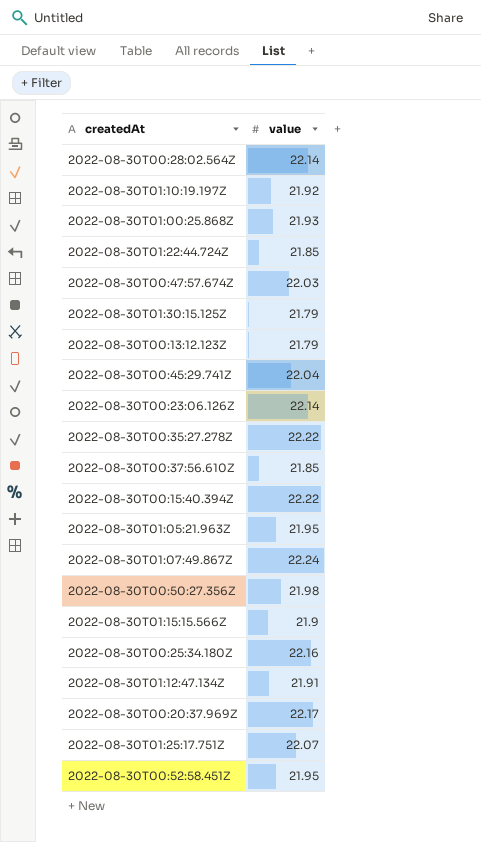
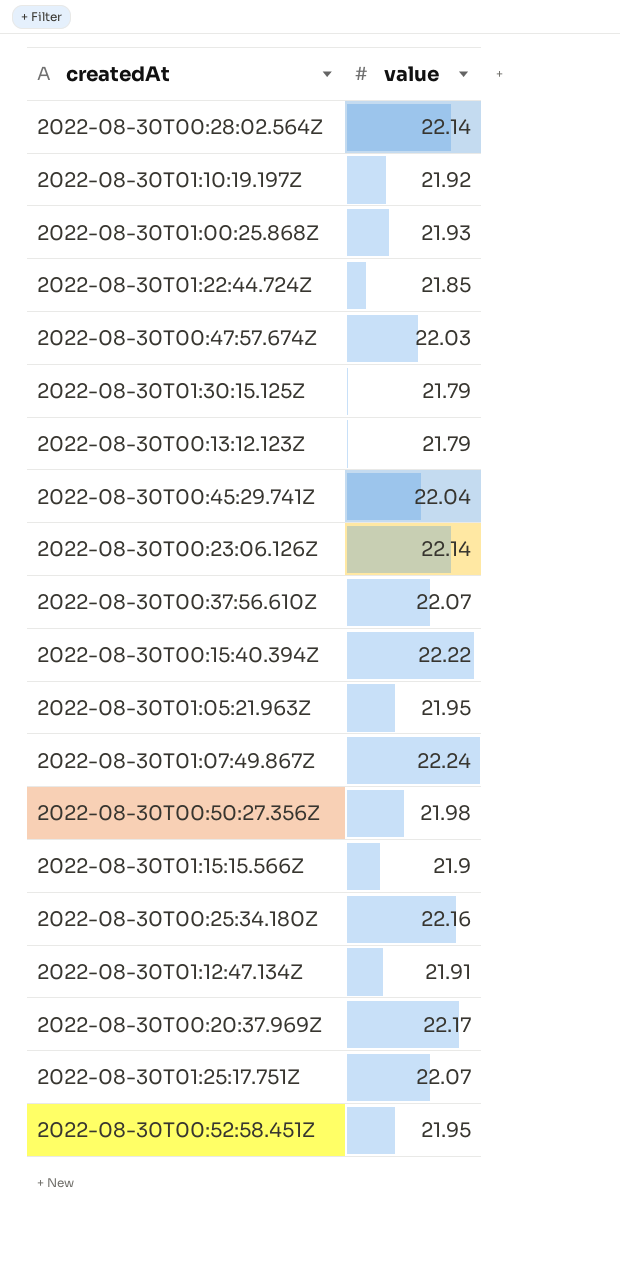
row 2022-08-30T00:35:27.278Z: 22.22 -> none
2022-08-30T00:37:56.610Z | value: 21.85 -> 22.07

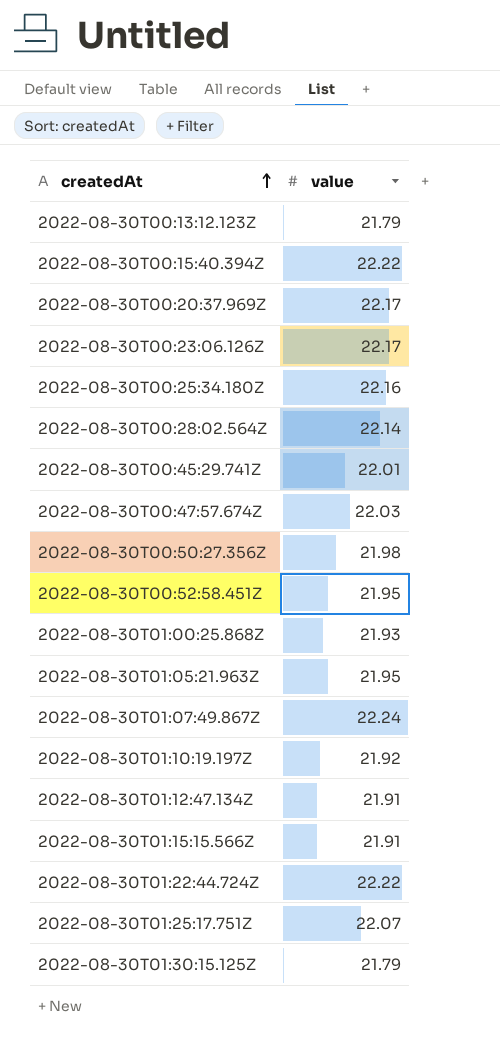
row order: none -> createdAt ascending
row 2022-08-30T00:37:56.610Z: 22.07 -> none
2022-08-30T00:23:06.126Z | value: 22.14 -> 22.17
2022-08-30T00:45:29.741Z | value: 22.04 -> 22.01
2022-08-30T01:15:15.566Z | value: 21.9 -> 21.91
2022-08-30T01:22:44.724Z | value: 21.85 -> 22.22

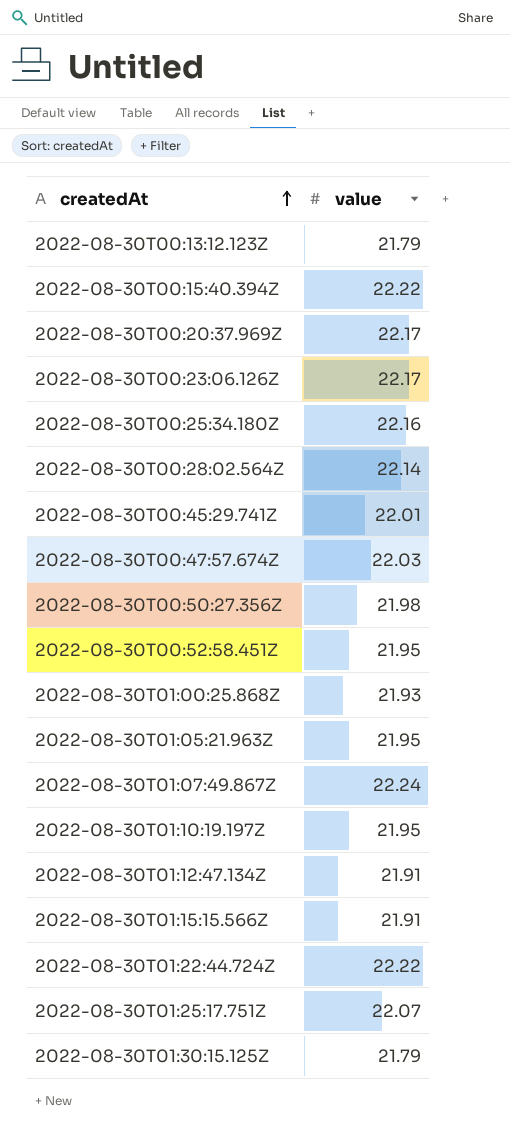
2022-08-30T01:10:19.197Z | value: 21.92 -> 21.95

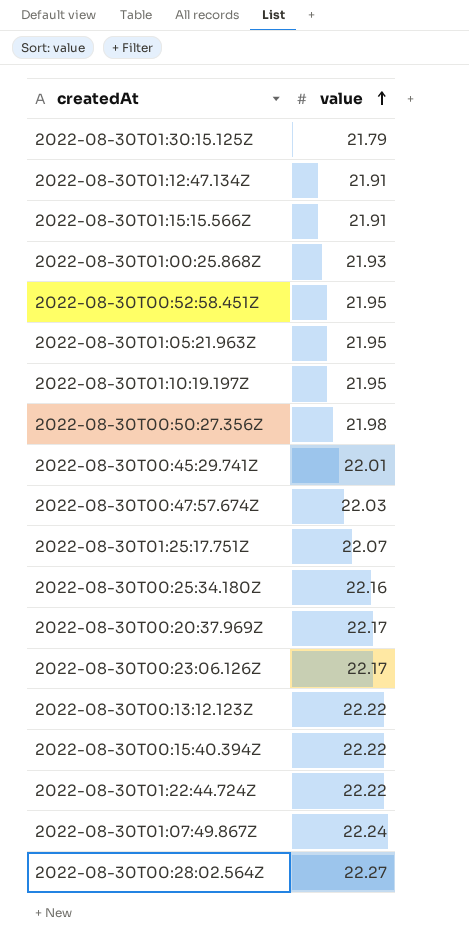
row order: createdAt ascending -> value ascending
2022-08-30T00:13:12.123Z | value: 21.79 -> 22.22
2022-08-30T00:28:02.564Z | value: 22.14 -> 22.27

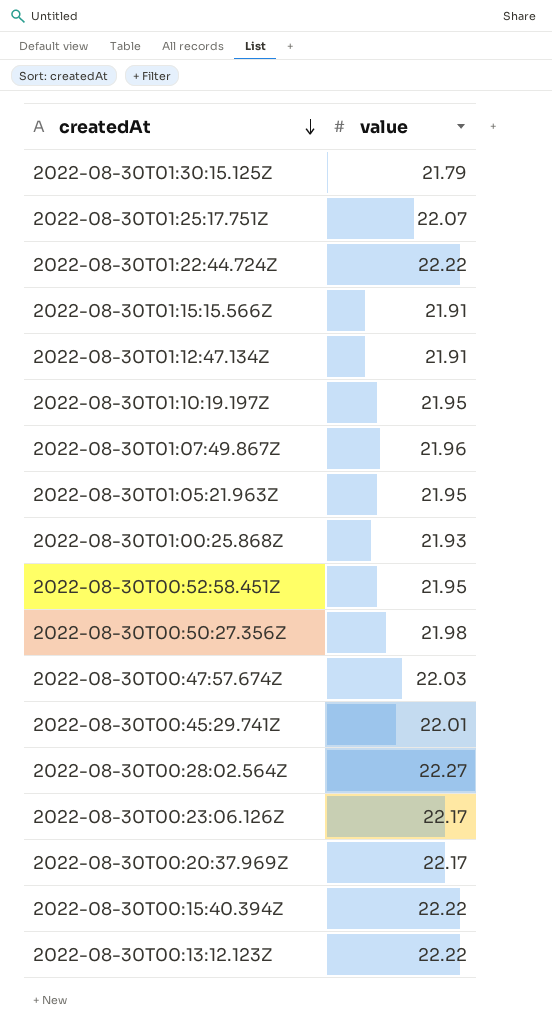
row order: value ascending -> createdAt descending
row 2022-08-30T00:25:34.180Z: 22.16 -> none
2022-08-30T01:07:49.867Z | value: 22.24 -> 21.96

